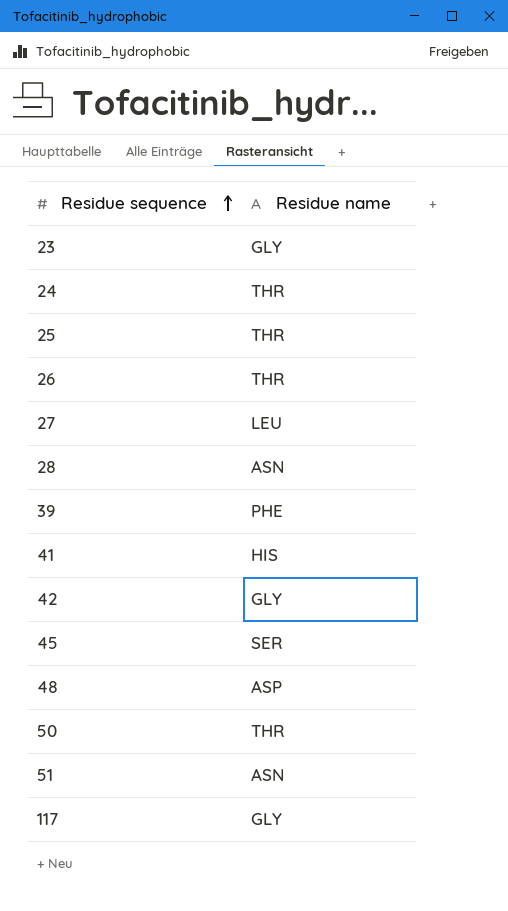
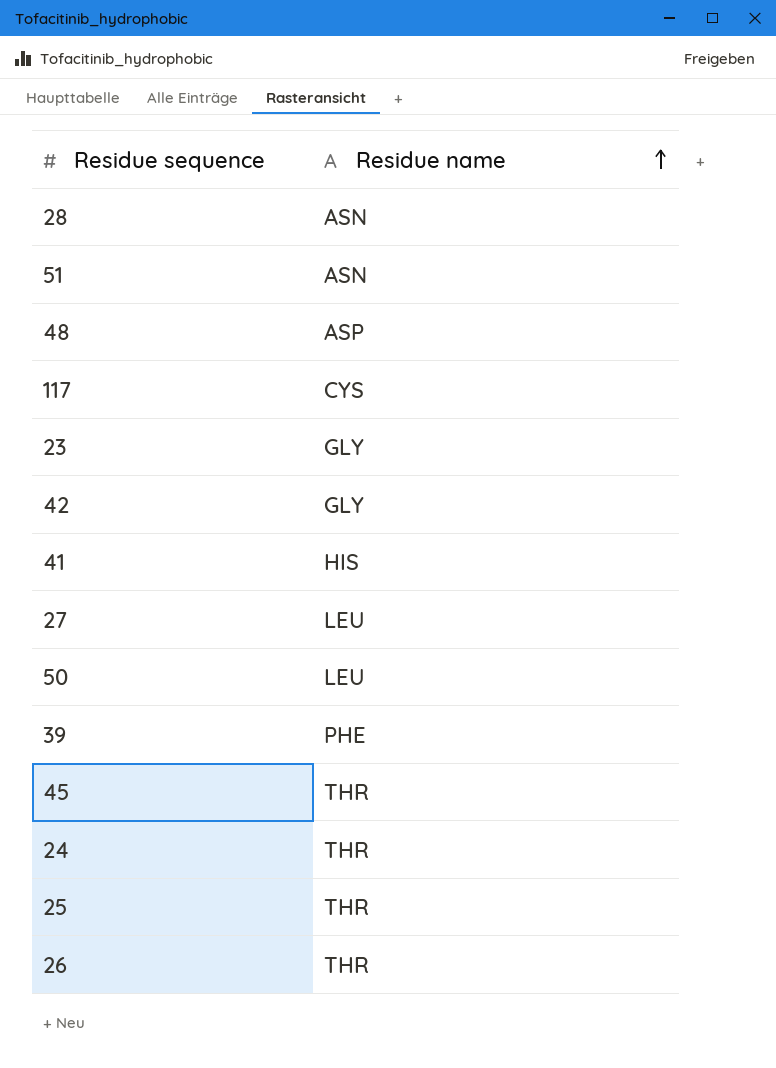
row order: Residue sequence ascending -> Residue name ascending
117 | Residue name: GLY -> CYS
50 | Residue name: THR -> LEU
45 | Residue name: SER -> THR

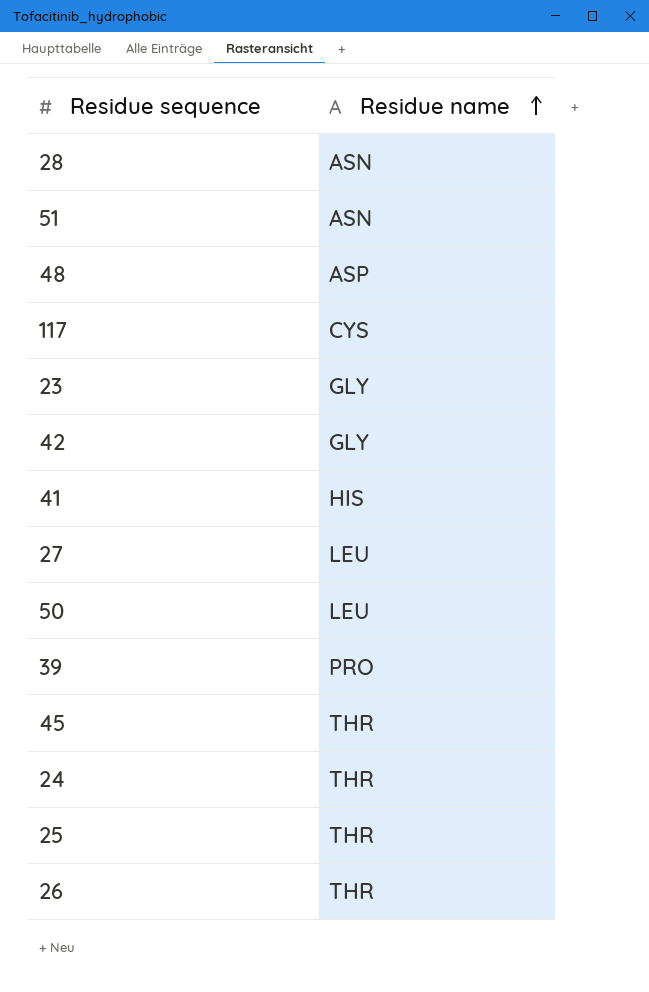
39 | Residue name: PHE -> PRO

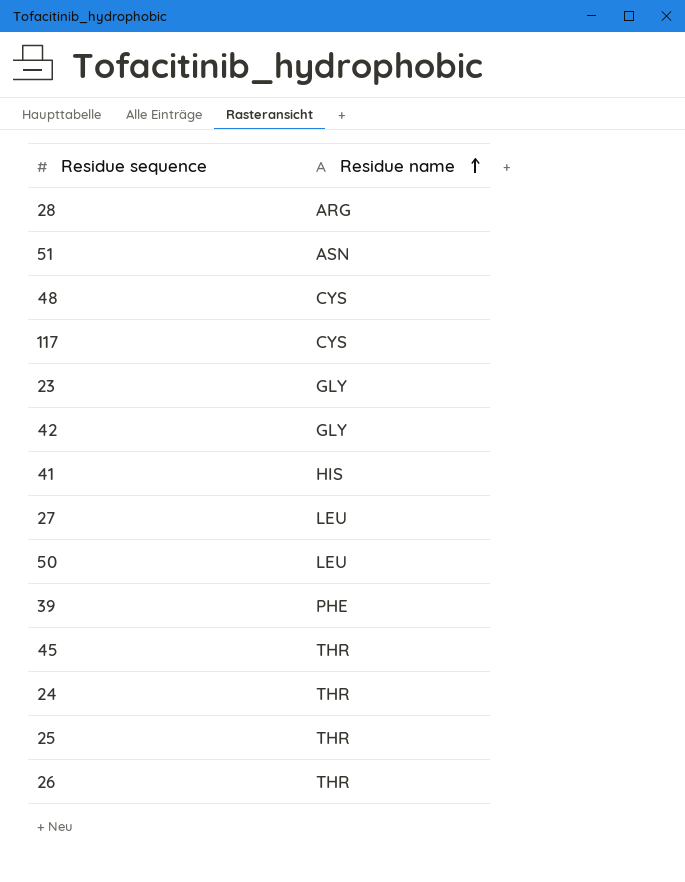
28 | Residue name: ASN -> ARG
48 | Residue name: ASP -> CYS
39 | Residue name: PRO -> PHE

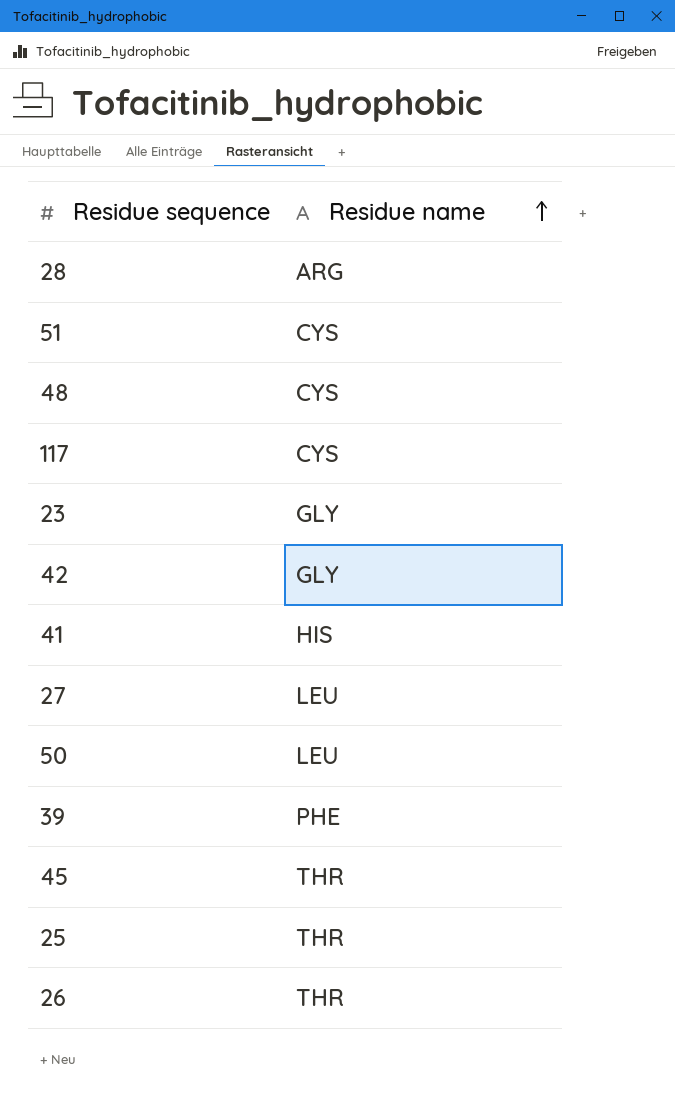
row 24: THR -> none
51 | Residue name: ASN -> CYS

